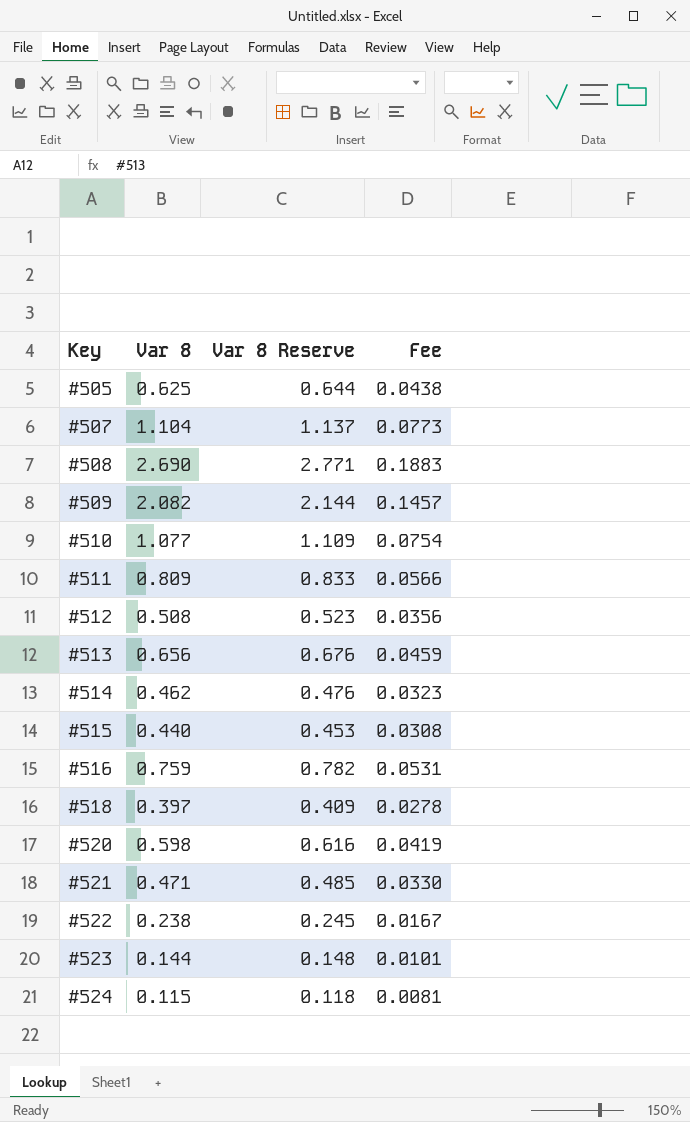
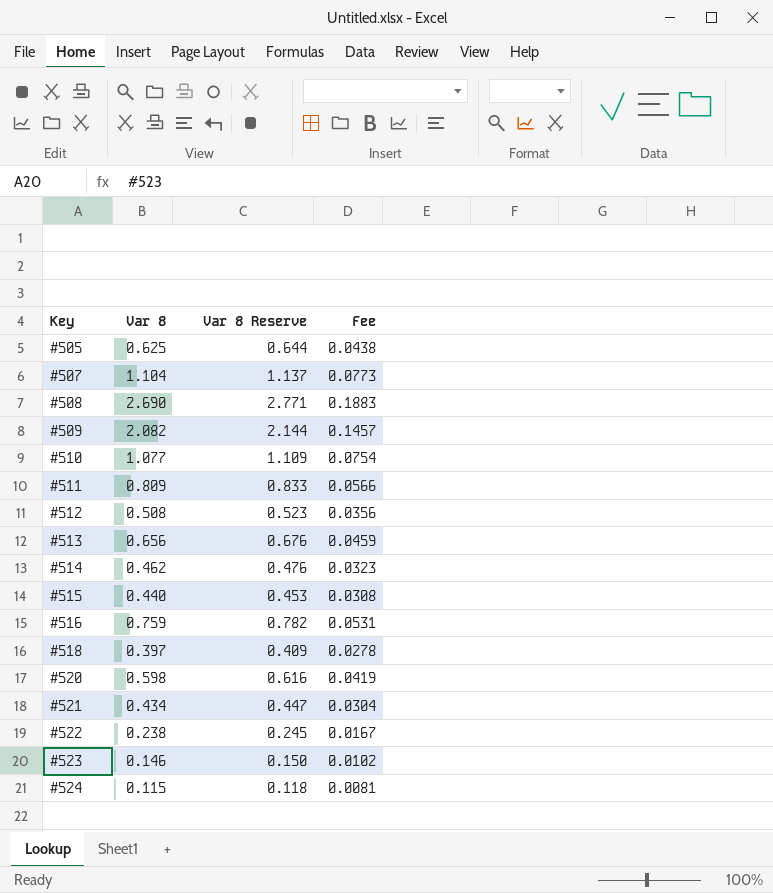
#521 | Var 8: 0.471 -> 0.434
#521 | Var 8 Reserve: 0.485 -> 0.447
#521 | Fee: 0.0330 -> 0.0304
#523 | Var 8: 0.144 -> 0.146
#523 | Var 8 Reserve: 0.148 -> 0.150
#523 | Fee: 0.0101 -> 0.0102

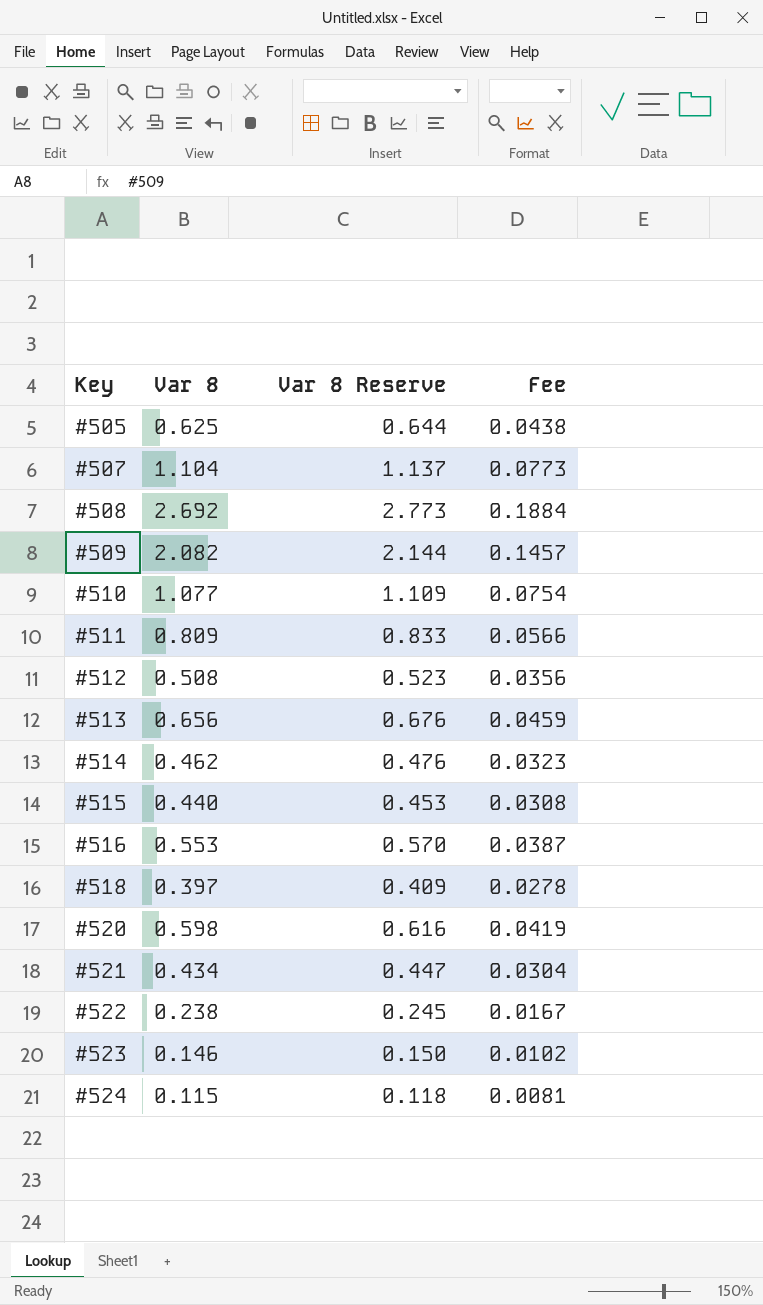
#508 | Var 8: 2.690 -> 2.692
#508 | Var 8 Reserve: 2.771 -> 2.773
#508 | Fee: 0.1883 -> 0.1884
#516 | Var 8: 0.759 -> 0.553
#516 | Var 8 Reserve: 0.782 -> 0.570
#516 | Fee: 0.0531 -> 0.0387

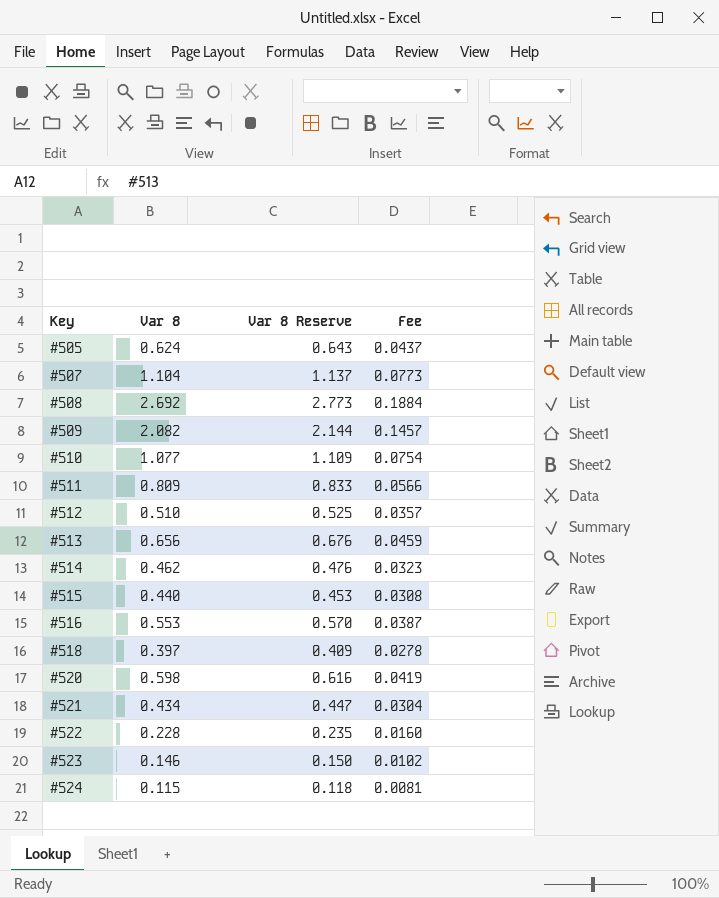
#505 | Var 8: 0.625 -> 0.624
#505 | Var 8 Reserve: 0.644 -> 0.643
#505 | Fee: 0.0438 -> 0.0437
#512 | Var 8: 0.508 -> 0.510
#512 | Var 8 Reserve: 0.523 -> 0.525
#512 | Fee: 0.0356 -> 0.0357
#522 | Var 8: 0.238 -> 0.228
#522 | Var 8 Reserve: 0.245 -> 0.235
#522 | Fee: 0.0167 -> 0.0160

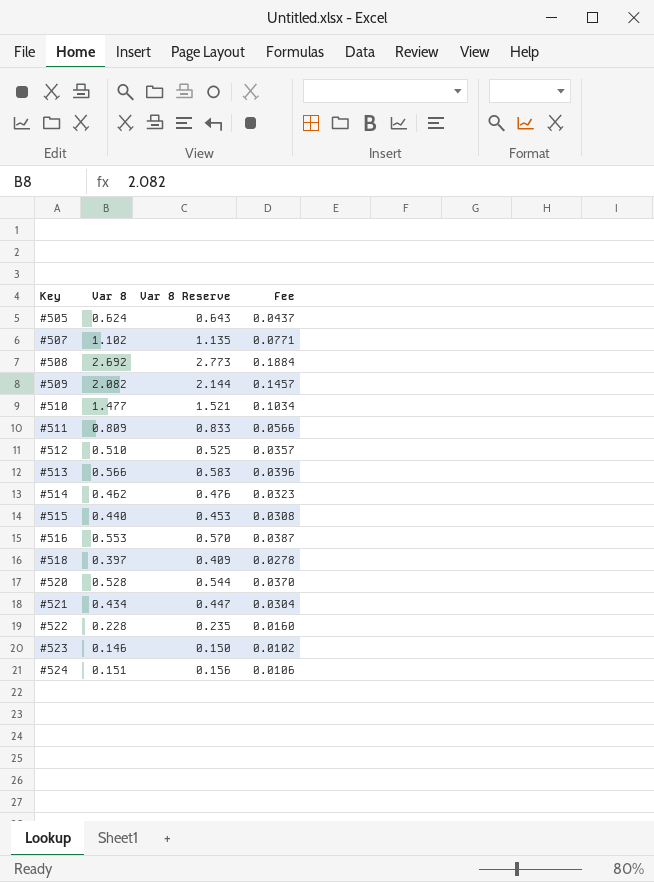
#507 | Var 8: 1.104 -> 1.102
#507 | Var 8 Reserve: 1.137 -> 1.135
#507 | Fee: 0.0773 -> 0.0771
#510 | Var 8: 1.077 -> 1.477
#510 | Var 8 Reserve: 1.109 -> 1.521
#510 | Fee: 0.0754 -> 0.1034
#513 | Var 8: 0.656 -> 0.566
#513 | Var 8 Reserve: 0.676 -> 0.583
#513 | Fee: 0.0459 -> 0.0396
#520 | Var 8: 0.598 -> 0.528
#520 | Var 8 Reserve: 0.616 -> 0.544
#520 | Fee: 0.0419 -> 0.0370
#524 | Var 8: 0.115 -> 0.151
#524 | Var 8 Reserve: 0.118 -> 0.156
#524 | Fee: 0.0081 -> 0.0106

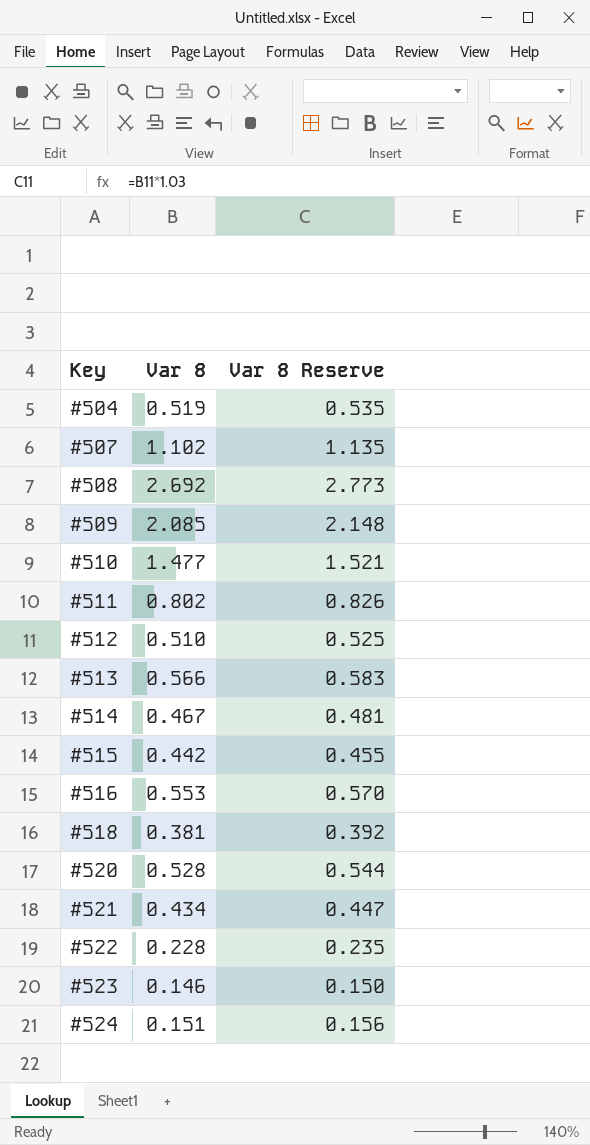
column Fee | formula: [Var 8] * 0.07 -> none
row #505: 0.624 | 0.643 | 0.0437 -> none
row #504: none -> 0.519 | 0.535
#509 | Var 8: 2.082 -> 2.085
#509 | Var 8 Reserve: 2.144 -> 2.148
#511 | Var 8: 0.809 -> 0.802
#511 | Var 8 Reserve: 0.833 -> 0.826
#514 | Var 8: 0.462 -> 0.467
#514 | Var 8 Reserve: 0.476 -> 0.481
#515 | Var 8: 0.440 -> 0.442
#515 | Var 8 Reserve: 0.453 -> 0.455
#518 | Var 8: 0.397 -> 0.381
#518 | Var 8 Reserve: 0.409 -> 0.392

